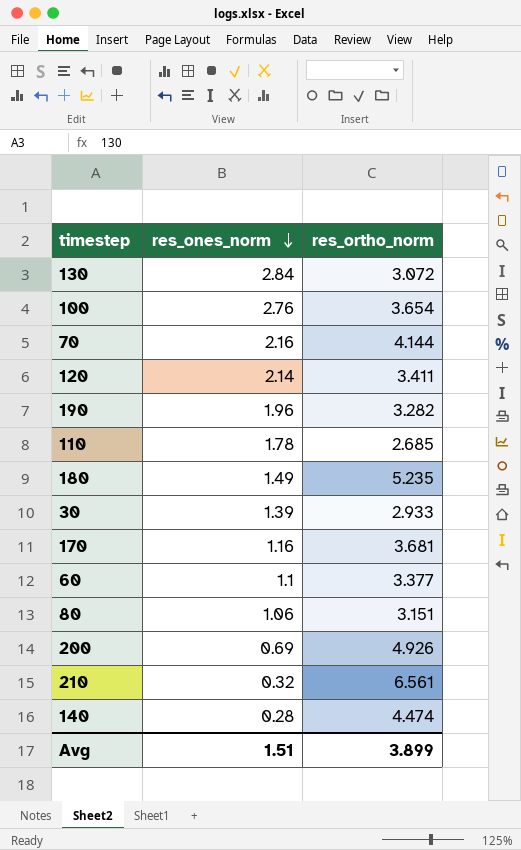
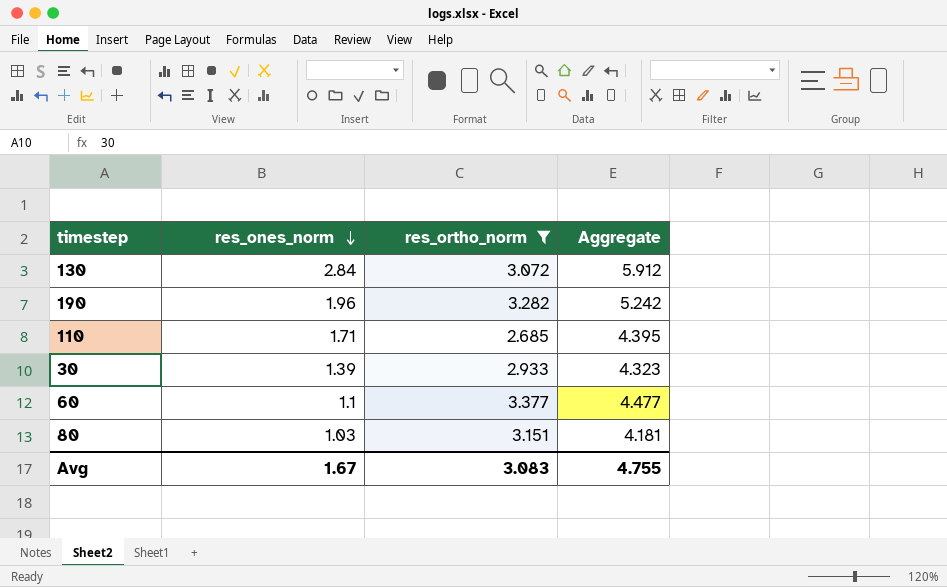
filter: none -> res_ortho_norm <= 3.377
column Aggregate | formula: none -> [res_ones_norm] + [res_ortho_norm]
110 | res_ones_norm: 1.78 -> 1.71
80 | res_ones_norm: 1.06 -> 1.03
Avg | res_ones_norm: 1.51 -> 1.67
Avg | res_ortho_norm: 3.899 -> 3.083

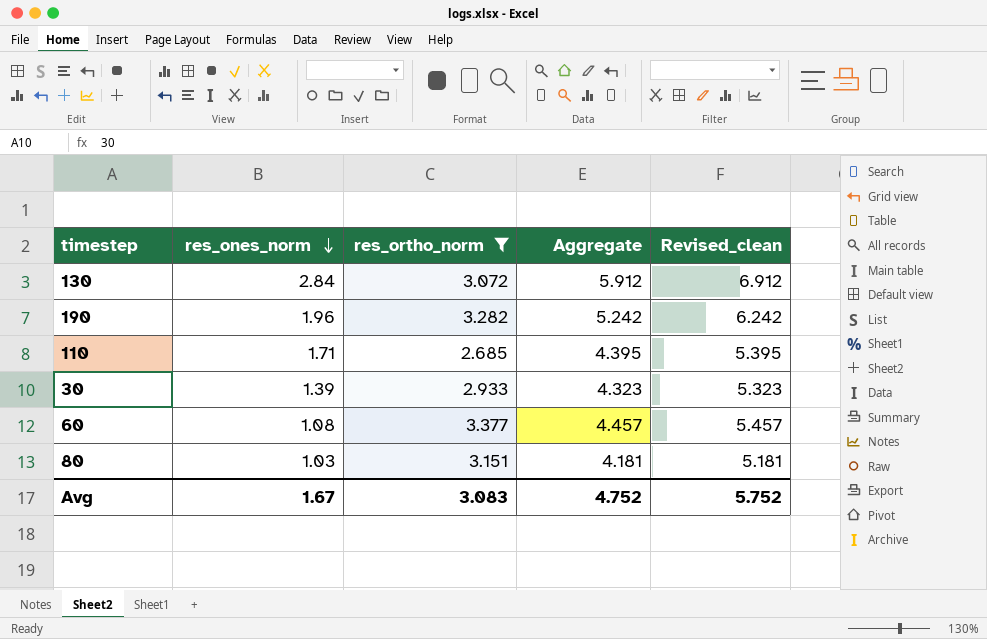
column Revised_clean | formula: none -> [Aggregate] + 1
60 | res_ones_norm: 1.1 -> 1.08
60 | Aggregate: 4.477 -> 4.457
Avg | Aggregate: 4.755 -> 4.752

